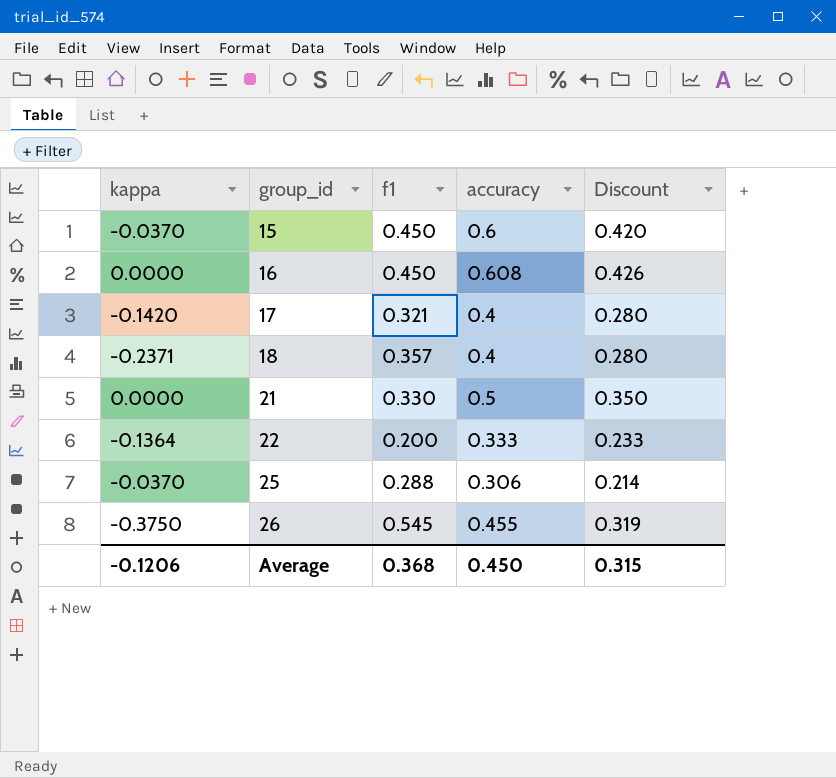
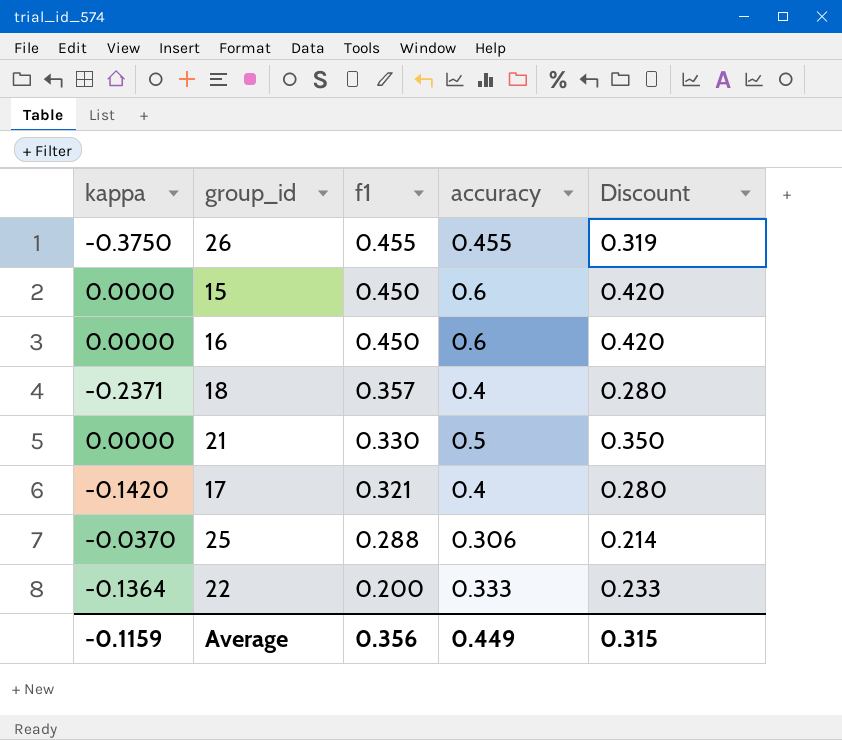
row order: group_id ascending -> f1 descending
26 | f1: 0.545 -> 0.455
15 | kappa: -0.0370 -> 0.0000
16 | accuracy: 0.608 -> 0.6
16 | Discount: 0.426 -> 0.420
Average | kappa: -0.1206 -> -0.1159
Average | f1: 0.368 -> 0.356
Average | accuracy: 0.450 -> 0.449

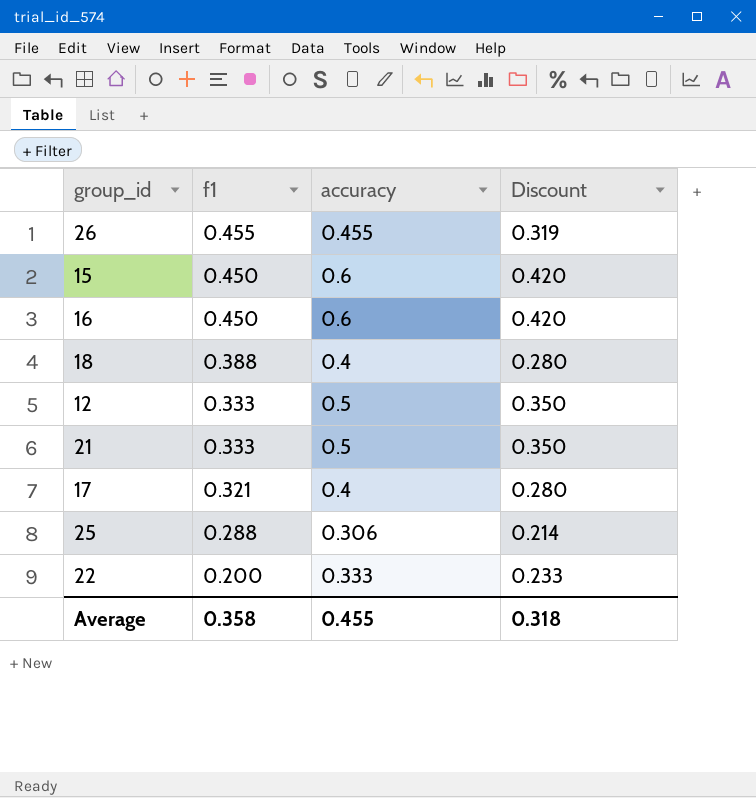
column kappa | position: 1 -> none
18 | f1: 0.357 -> 0.388
row 12: none -> 0.333 | 0.5 | 0.350
21 | f1: 0.330 -> 0.333
Average | f1: 0.356 -> 0.358
Average | accuracy: 0.449 -> 0.455
Average | Discount: 0.315 -> 0.318

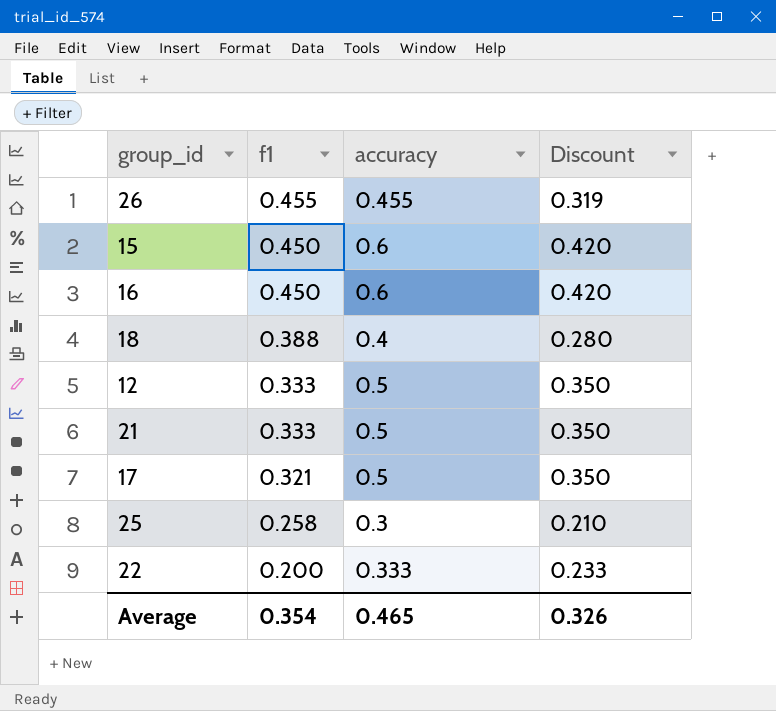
17 | accuracy: 0.4 -> 0.5
17 | Discount: 0.280 -> 0.350
25 | f1: 0.288 -> 0.258
25 | accuracy: 0.306 -> 0.3
25 | Discount: 0.214 -> 0.210
Average | f1: 0.358 -> 0.354
Average | accuracy: 0.455 -> 0.465
Average | Discount: 0.318 -> 0.326

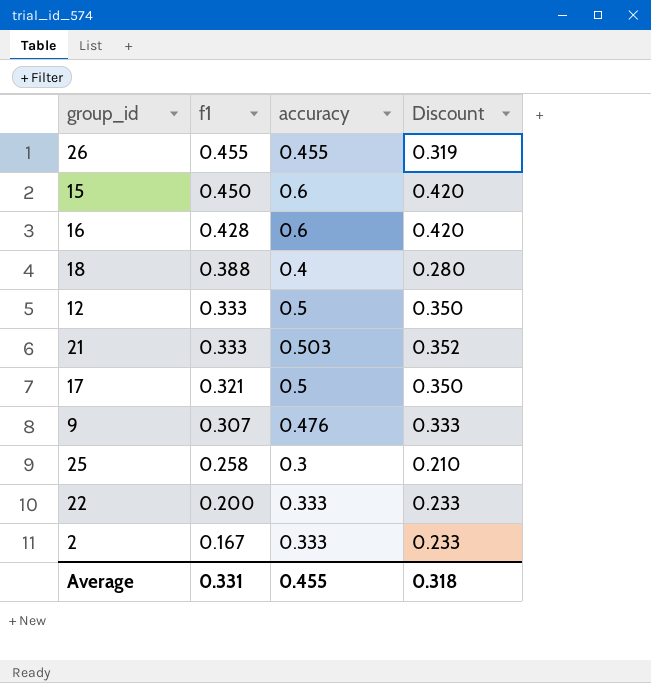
16 | f1: 0.450 -> 0.428
21 | accuracy: 0.5 -> 0.503
21 | Discount: 0.350 -> 0.352
row 9: none -> 0.307 | 0.476 | 0.333
row 2: none -> 0.167 | 0.333 | 0.233
Average | f1: 0.354 -> 0.331
Average | accuracy: 0.465 -> 0.455
Average | Discount: 0.326 -> 0.318

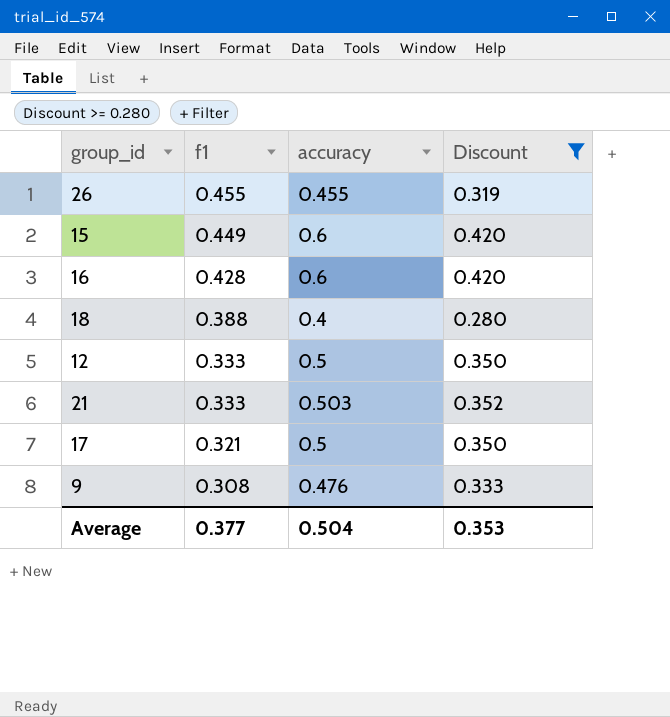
filter: none -> Discount >= 0.280
15 | f1: 0.450 -> 0.449
9 | f1: 0.307 -> 0.308
Average | f1: 0.331 -> 0.377
Average | accuracy: 0.455 -> 0.504
Average | Discount: 0.318 -> 0.353

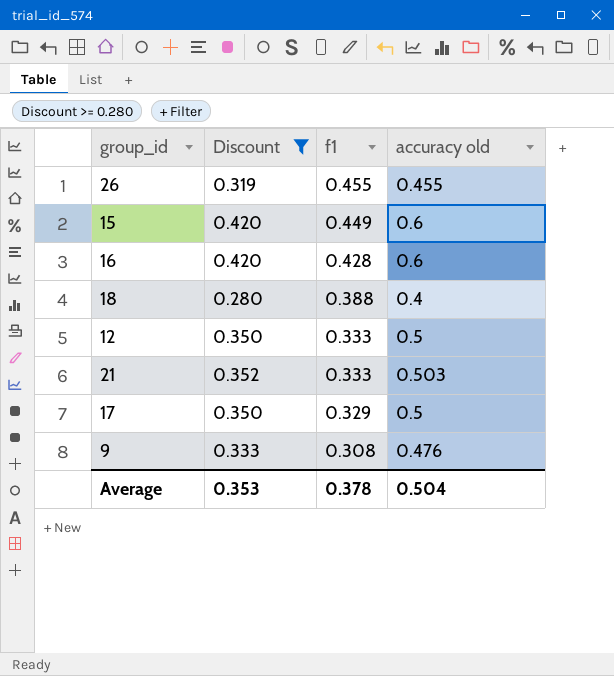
column Discount | position: 4 -> 2
column name: accuracy -> accuracy old
17 | f1: 0.321 -> 0.329
Average | f1: 0.377 -> 0.378

